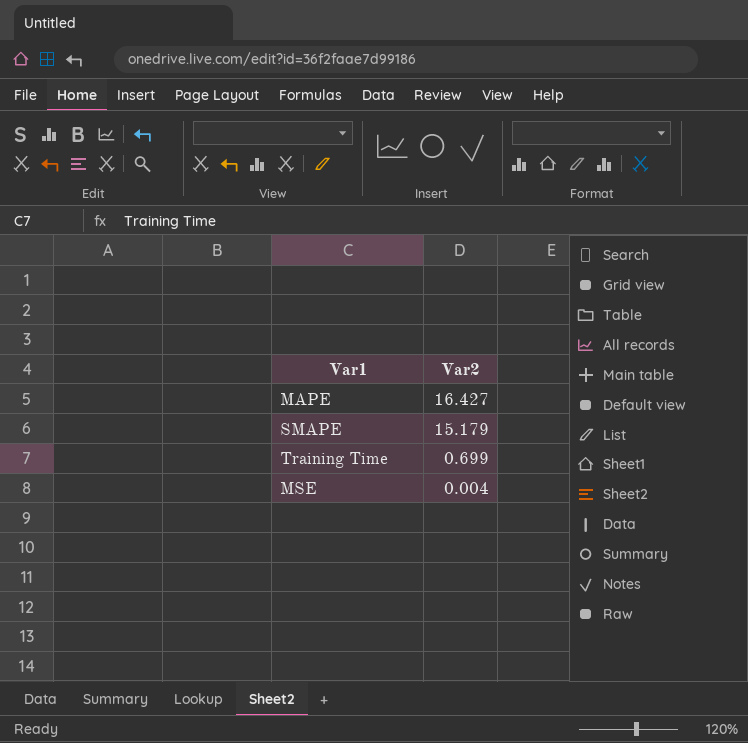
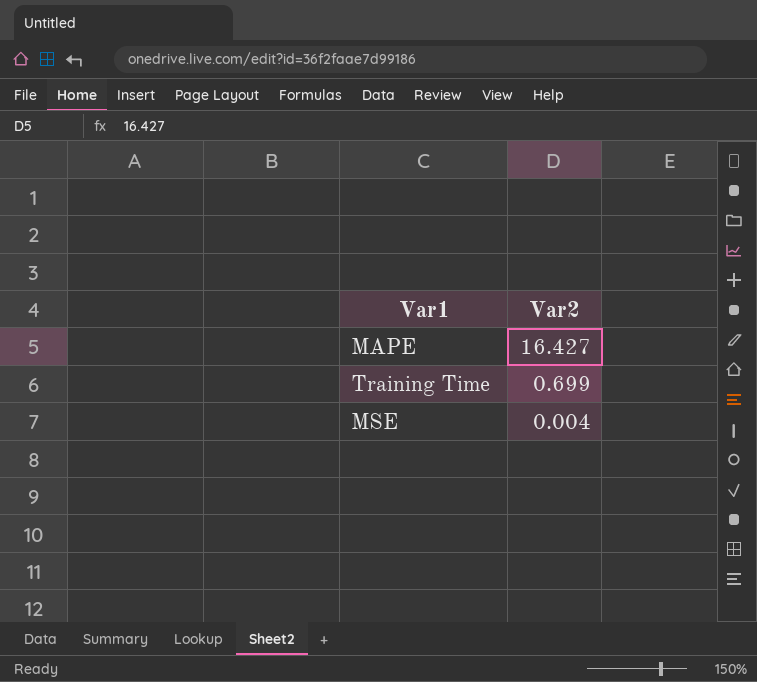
row SMAPE: 15.179 -> none

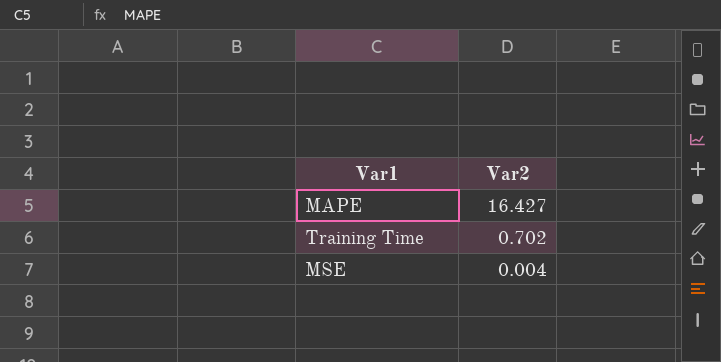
Training Time | Var2: 0.699 -> 0.702

